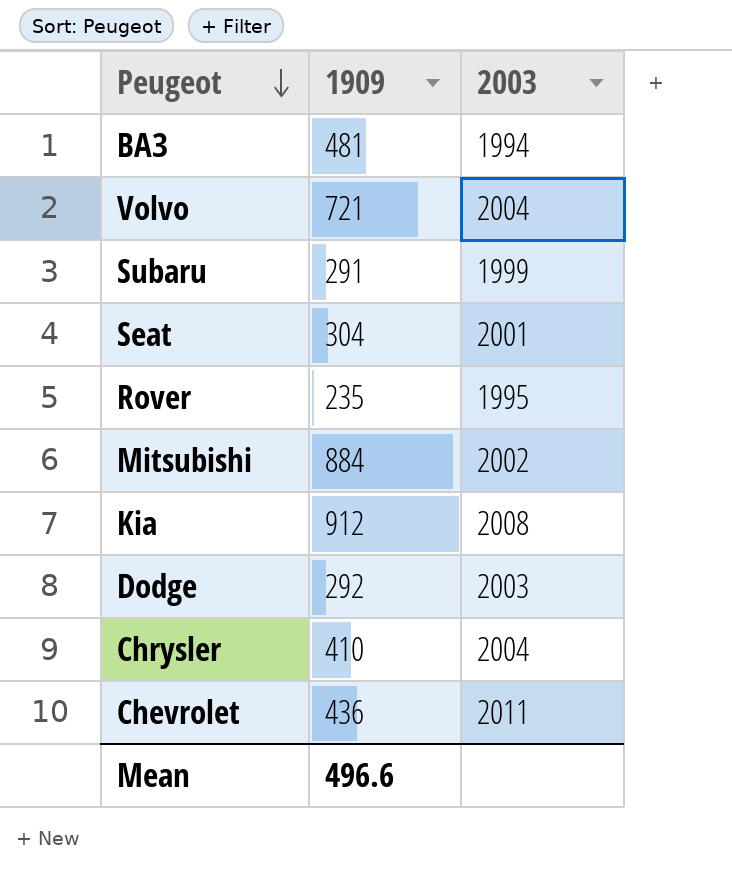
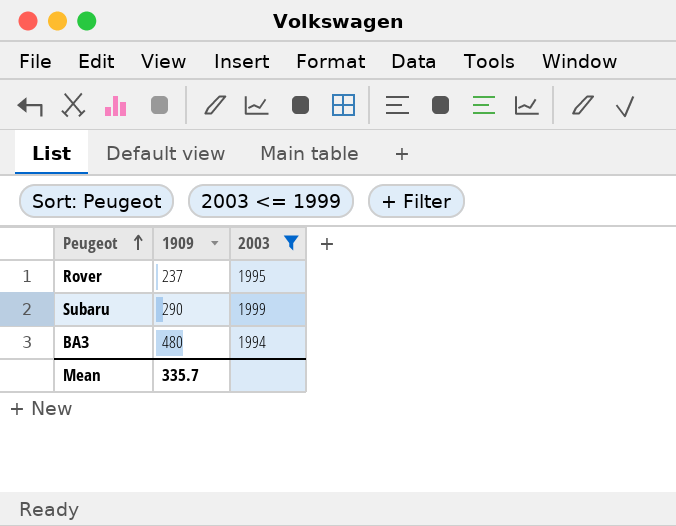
filter: none -> 2003 <= 1999
row order: Peugeot descending -> Peugeot ascending
Rover | 1909: 235 -> 237
Subaru | 1909: 291 -> 290
ВАЗ | 1909: 481 -> 480
Mean | 1909: 496.6 -> 335.7

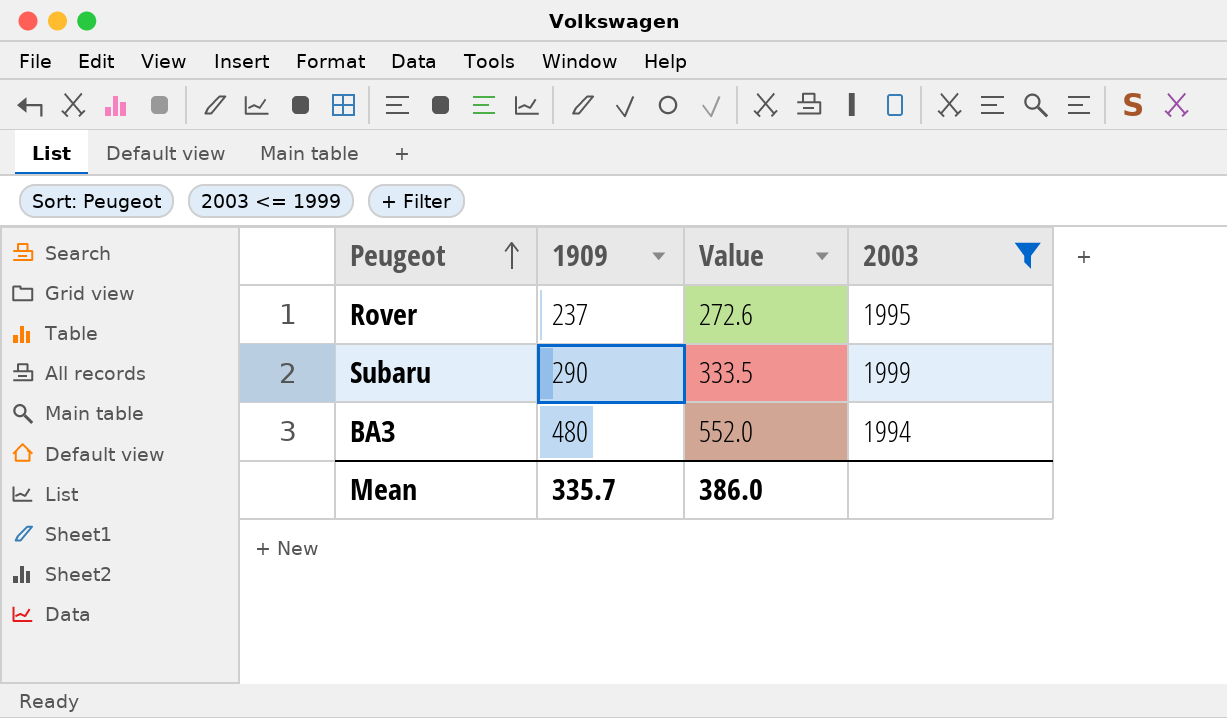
column Value | formula: none -> [1909] * 1.15

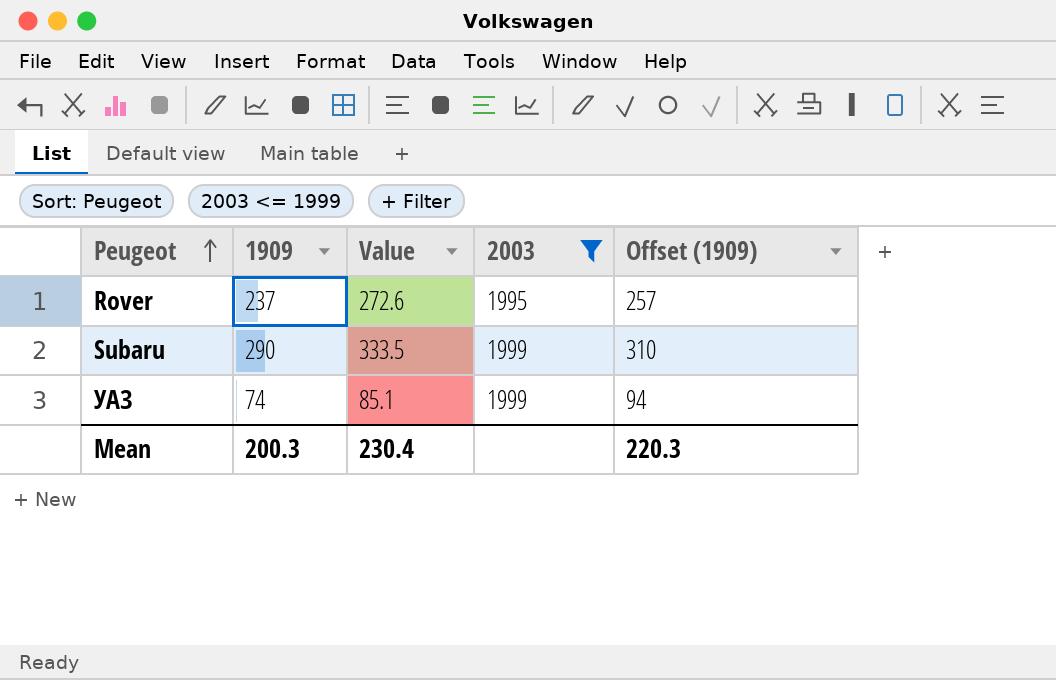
column Offset (1909) | formula: none -> [1909] + 20
row ВАЗ: 480 | 552.0 | 1994 -> none
row УАЗ: none -> 74 | 85.1 | 1999 | 94
Mean | 1909: 335.7 -> 200.3
Mean | Value: 386.0 -> 230.4

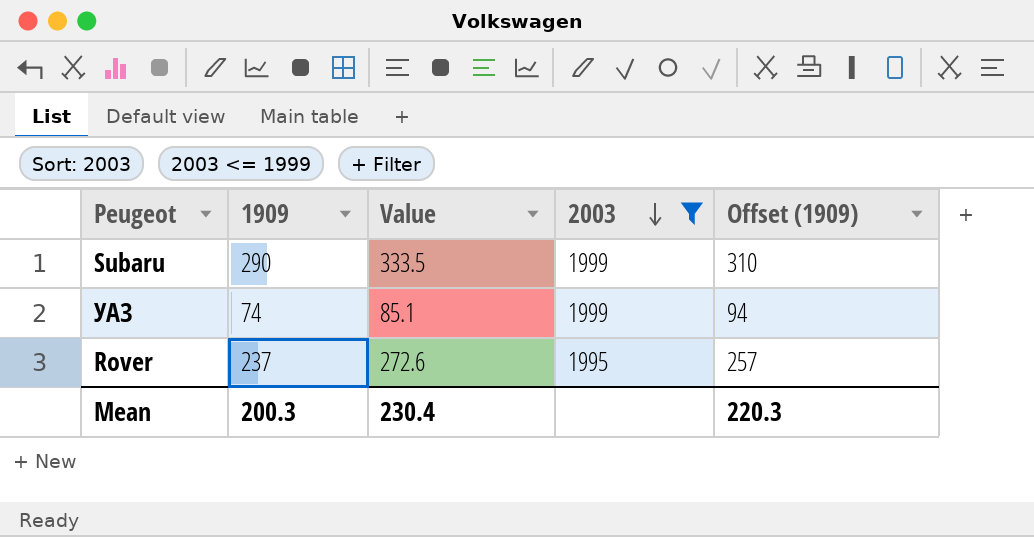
row order: Peugeot ascending -> 2003 descending

